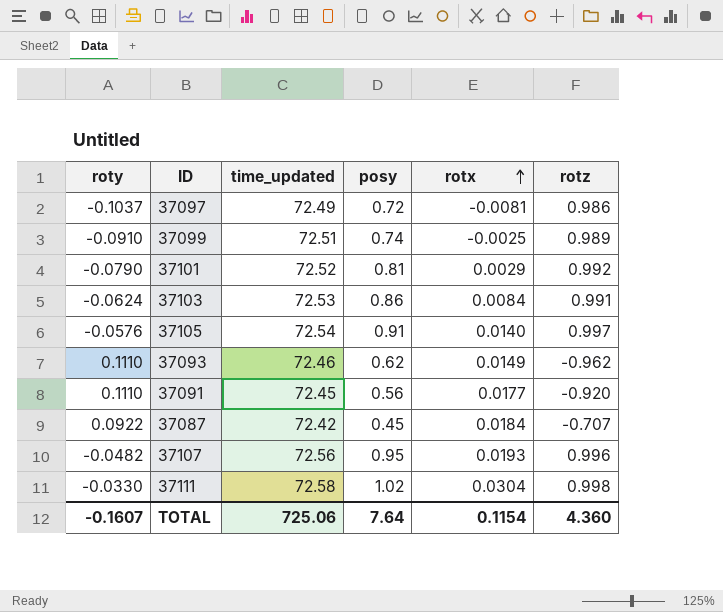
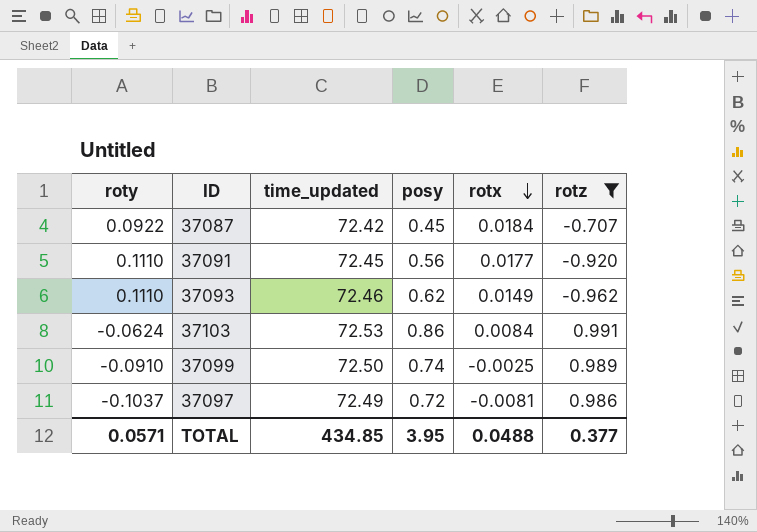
filter: none -> rotz <= 0.991
row order: rotx ascending -> rotx descending
37099 | time_updated: 72.51 -> 72.50
TOTAL | roty: -0.1607 -> 0.0571
TOTAL | time_updated: 725.06 -> 434.85
TOTAL | posy: 7.64 -> 3.95
TOTAL | rotx: 0.1154 -> 0.0488
TOTAL | rotz: 4.360 -> 0.377

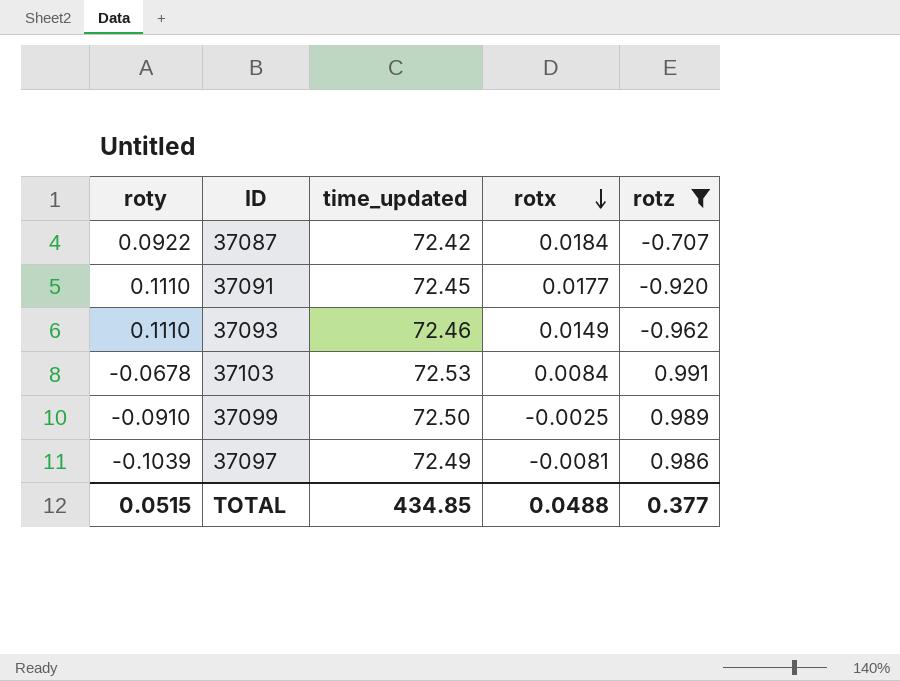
column posy | position: 4 -> none
37103 | roty: -0.0624 -> -0.0678
37097 | roty: -0.1037 -> -0.1039
TOTAL | roty: 0.0571 -> 0.0515

